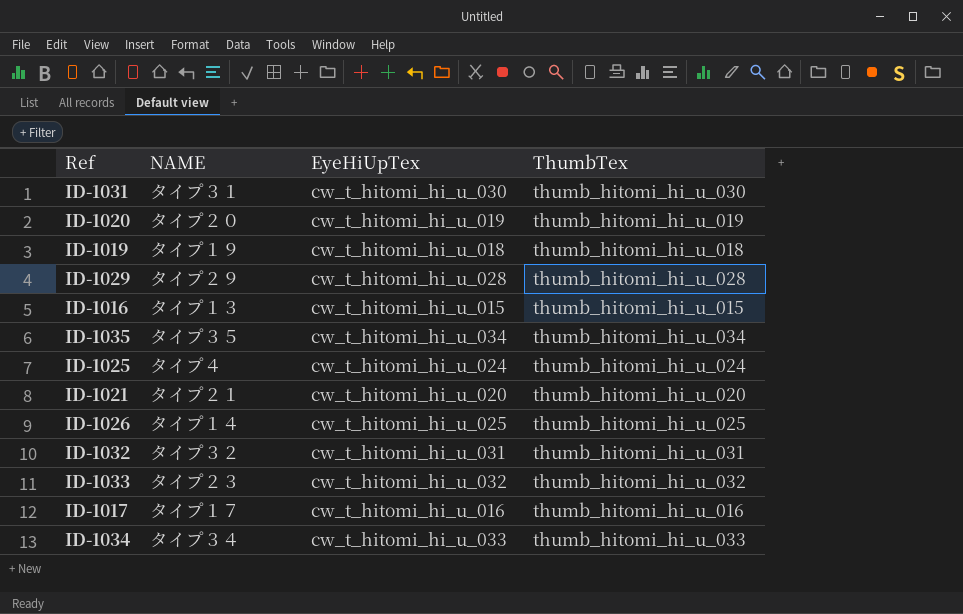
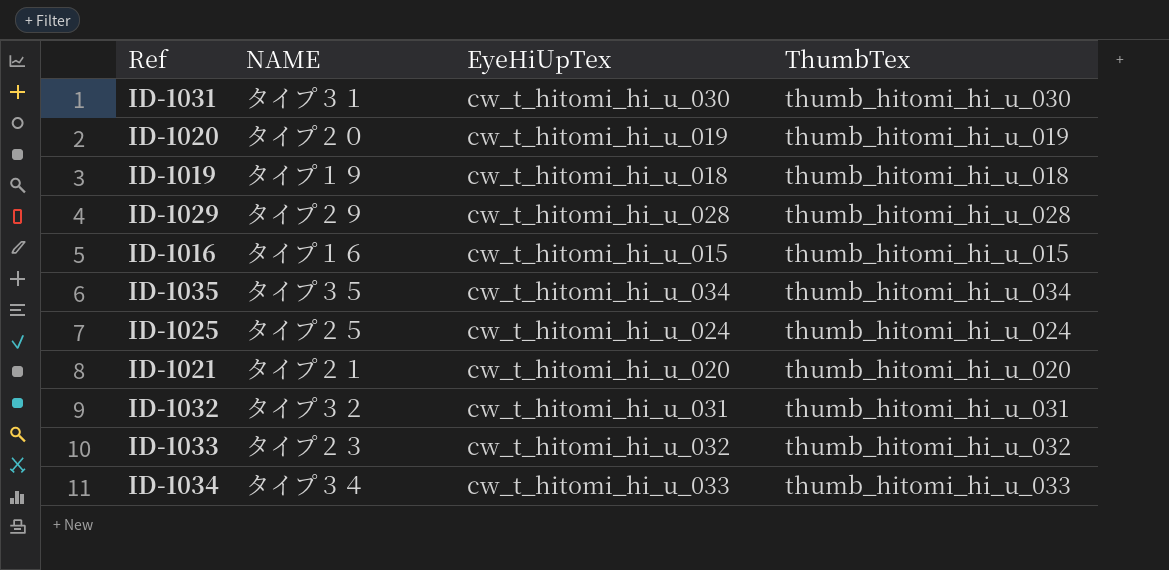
row ID-1026: タイプ１４ | cw_t_hitomi_hi_u_025 | thumb_hitomi_hi_u_025 -> none
row ID-1017: タイプ１７ | cw_t_hitomi_hi_u_016 | thumb_hitomi_hi_u_016 -> none
ID-1016 | NAME: タイプ１３ -> タイプ１６
ID-1025 | NAME: タイプ４ -> タイプ２５

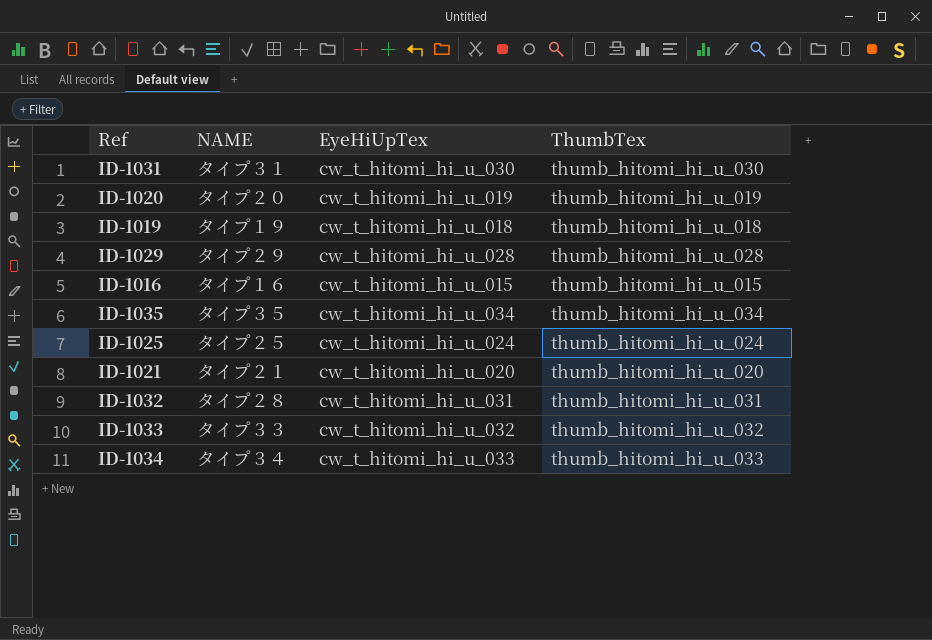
ID-1032 | NAME: タイプ３２ -> タイプ２８
ID-1033 | NAME: タイプ２３ -> タイプ３３

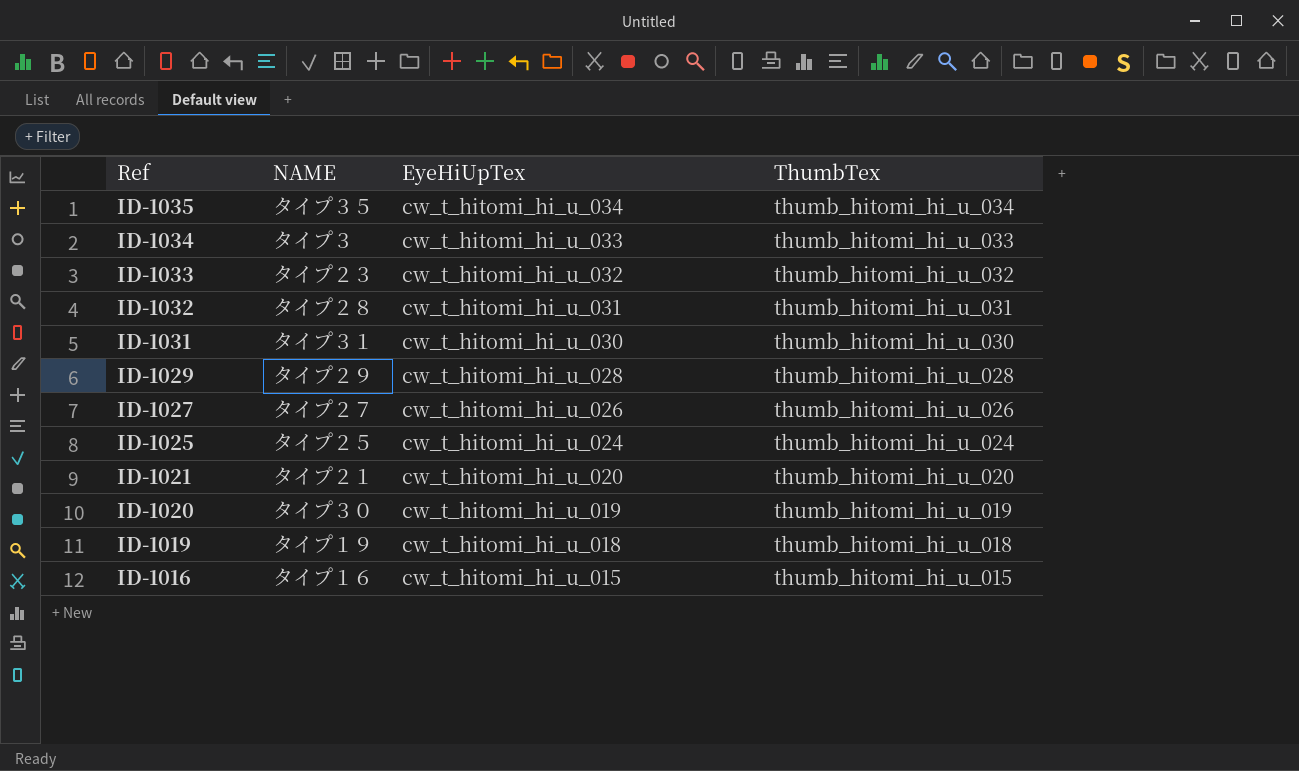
row order: none -> Ref descending
ID-1034 | NAME: タイプ３４ -> タイプ３
ID-1033 | NAME: タイプ３３ -> タイプ２３
row ID-1027: none -> タイプ２７ | cw_t_hitomi_hi_u_026 | thumb_hitomi_hi_u_026
ID-1020 | NAME: タイプ２０ -> タイプ３０

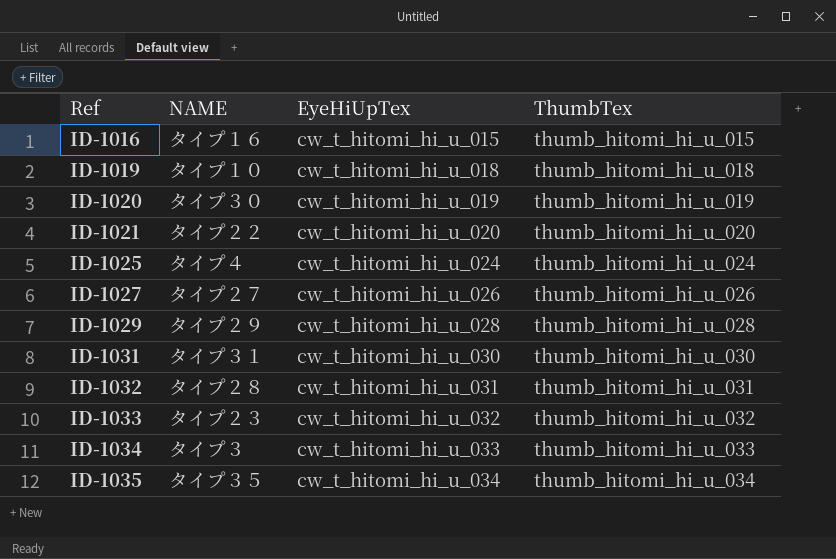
row order: Ref descending -> Ref ascending
ID-1019 | NAME: タイプ１９ -> タイプ１０
ID-1021 | NAME: タイプ２１ -> タイプ２２
ID-1025 | NAME: タイプ２５ -> タイプ４

